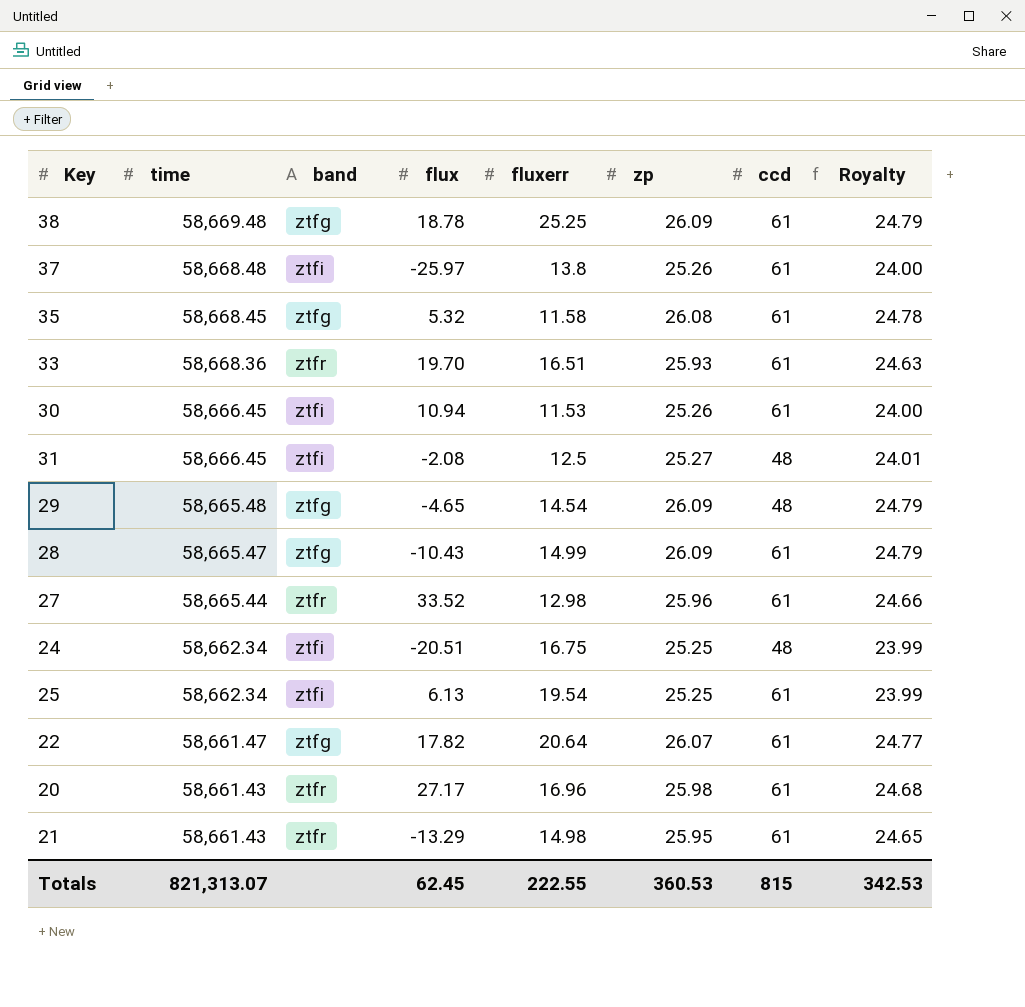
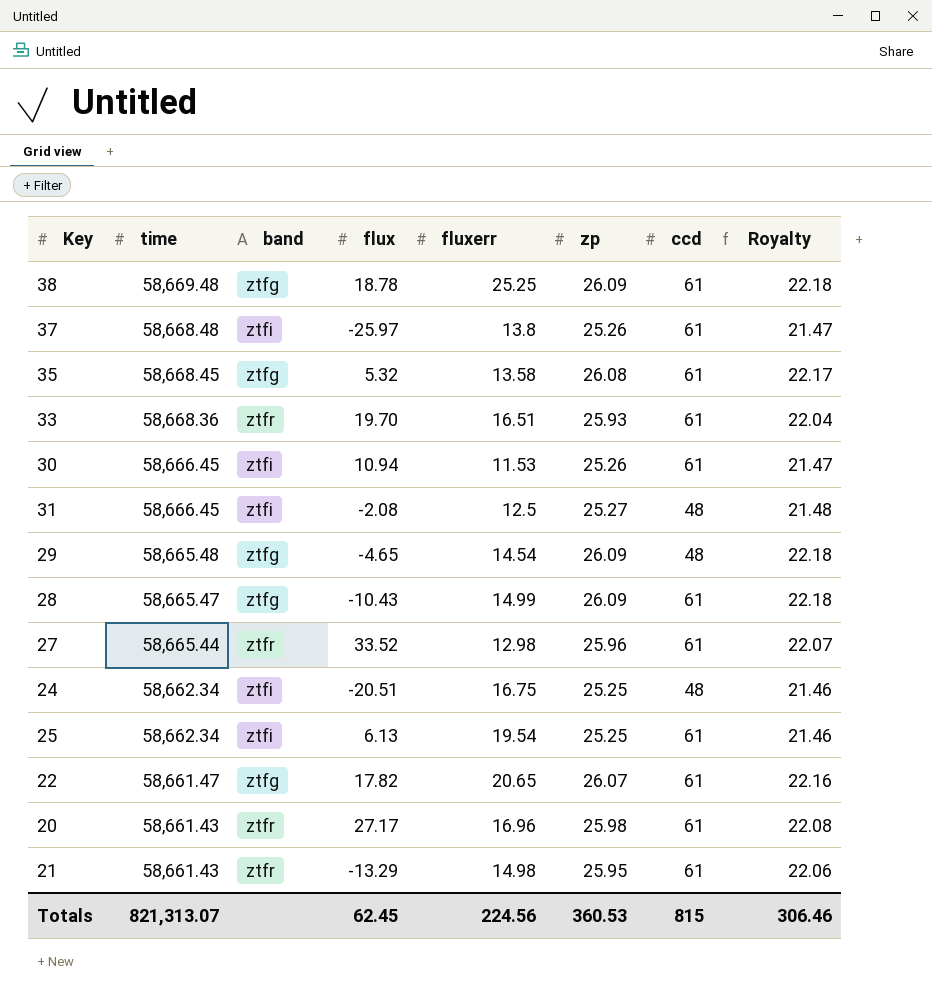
column Royalty | formula: [zp] * 0.95 -> [zp] * 0.85
35 | fluxerr: 11.58 -> 13.58
22 | fluxerr: 20.64 -> 20.65
Totals | fluxerr: 222.55 -> 224.56
Totals | Royalty: 342.53 -> 306.46

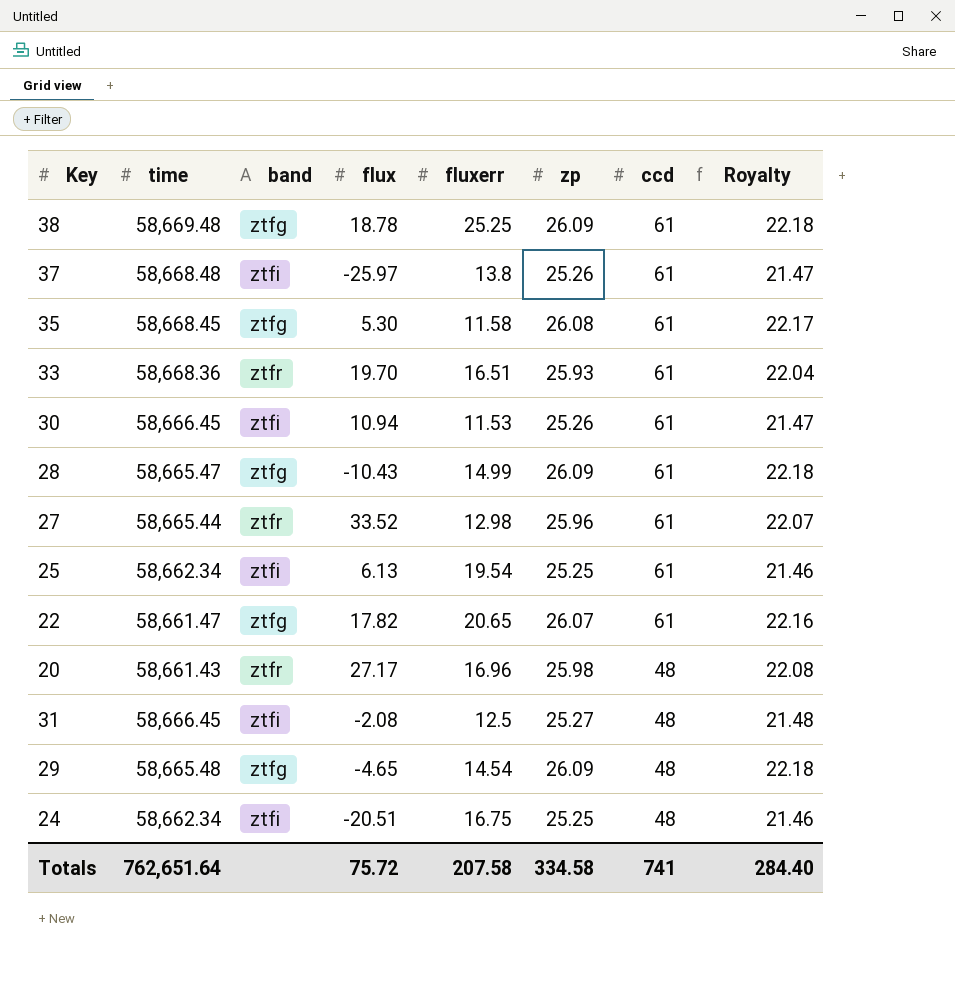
row order: time descending -> ccd descending
row 21: 58,661.43 | ztfr | -13.29 | 14.98 | 25.95 | 61 | 22.06 -> none
35 | flux: 5.32 -> 5.30
35 | fluxerr: 13.58 -> 11.58
20 | ccd: 61 -> 48
Totals | time: 821,313.07 -> 762,651.64
Totals | flux: 62.45 -> 75.72
Totals | fluxerr: 224.56 -> 207.58
Totals | zp: 360.53 -> 334.58
Totals | ccd: 815 -> 741
Totals | Royalty: 306.46 -> 284.40

